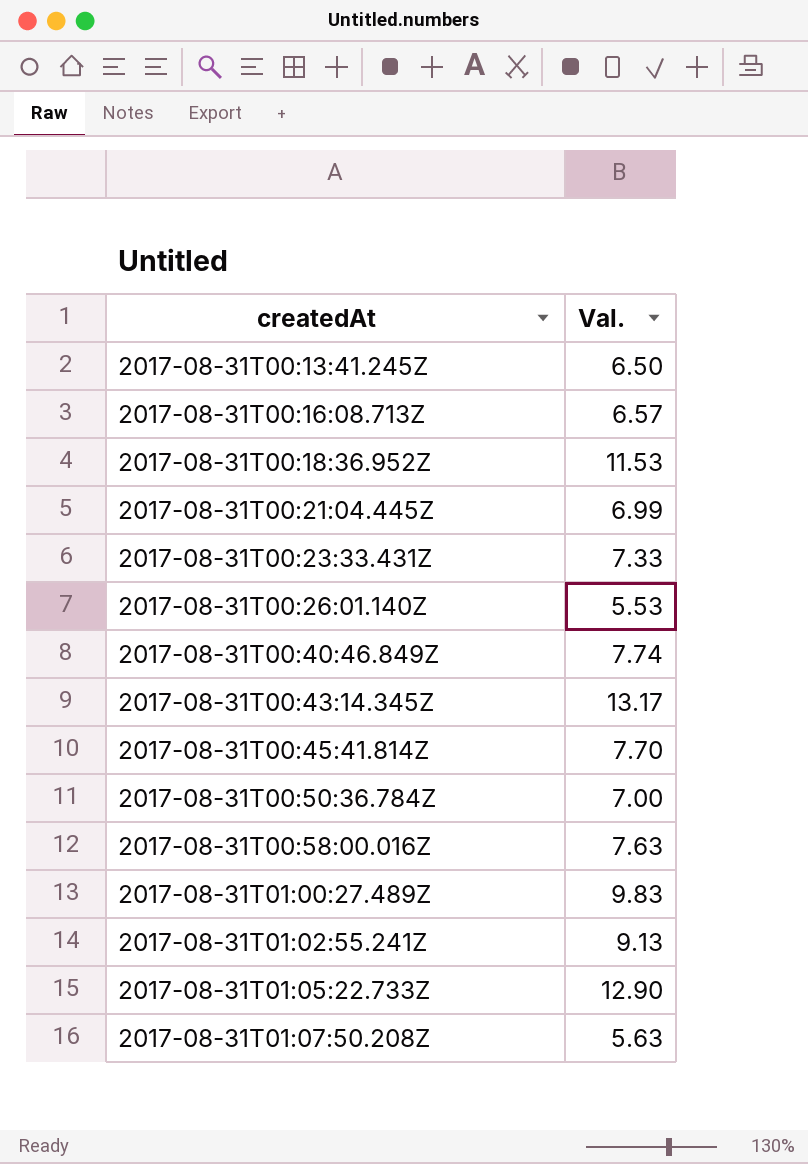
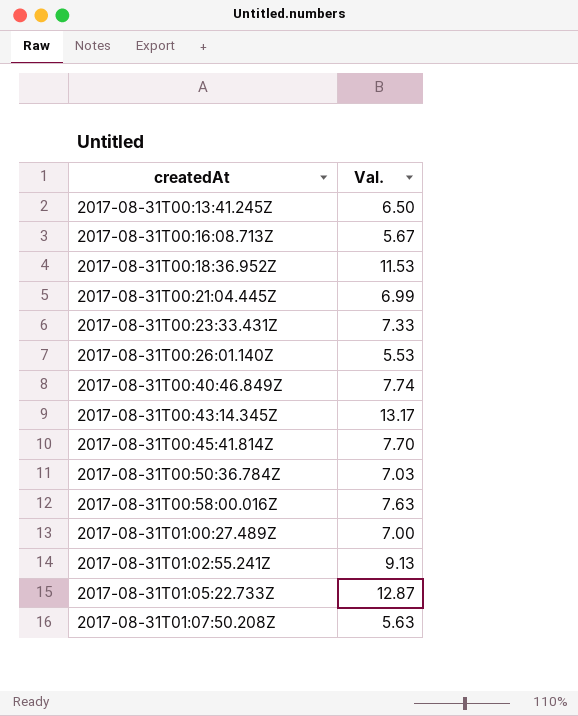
2017-08-31T00:16:08.713Z | Val.: 6.57 -> 5.67
2017-08-31T00:50:36.784Z | Val.: 7.00 -> 7.03
2017-08-31T01:00:27.489Z | Val.: 9.83 -> 7.00
2017-08-31T01:05:22.733Z | Val.: 12.90 -> 12.87

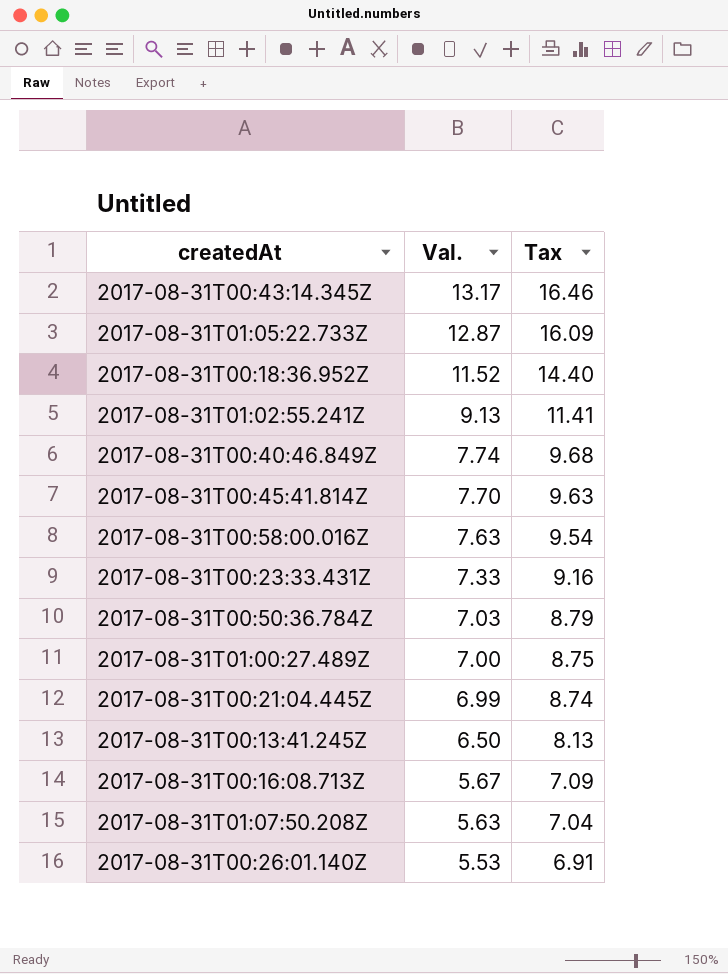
row order: createdAt ascending -> Val. descending
column Tax | formula: none -> [Val.] * 1.25
2017-08-31T00:18:36.952Z | Val.: 11.53 -> 11.52

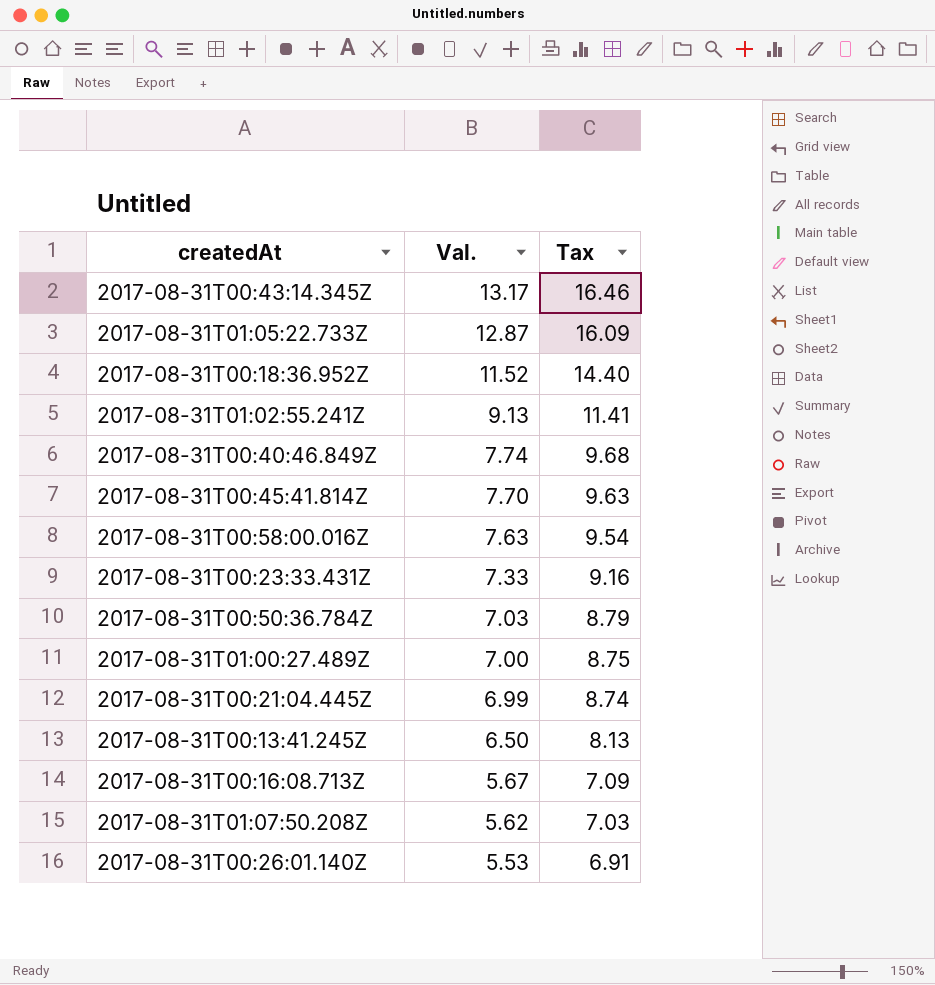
2017-08-31T01:07:50.208Z | Val.: 5.63 -> 5.62
2017-08-31T01:07:50.208Z | Tax: 7.04 -> 7.03

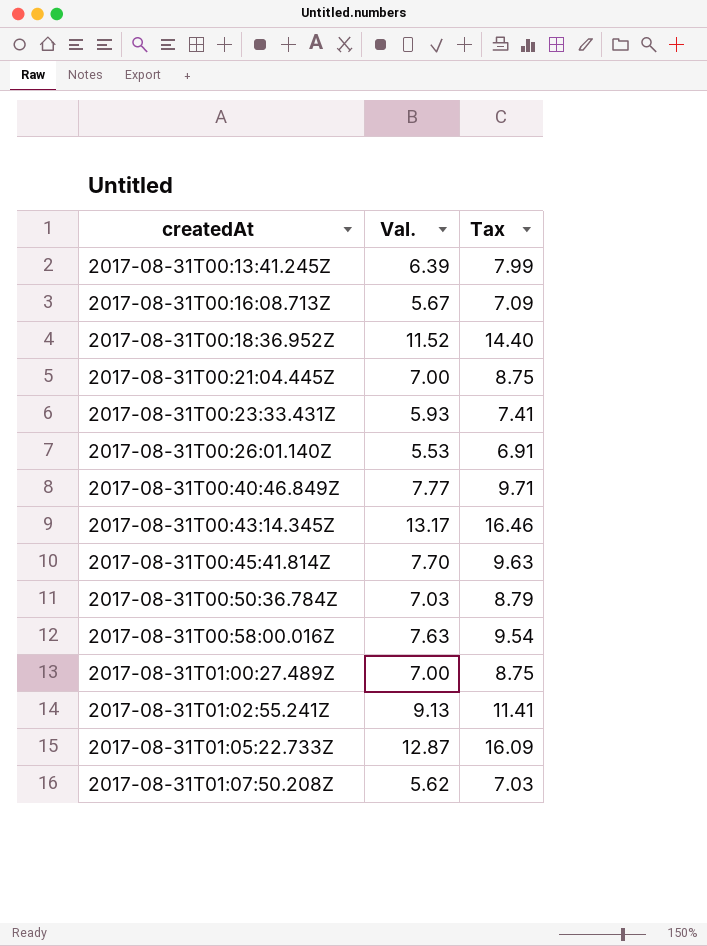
row order: Val. descending -> createdAt ascending
2017-08-31T00:13:41.245Z | Val.: 6.50 -> 6.39
2017-08-31T00:13:41.245Z | Tax: 8.13 -> 7.99
2017-08-31T00:21:04.445Z | Val.: 6.99 -> 7.00
2017-08-31T00:21:04.445Z | Tax: 8.74 -> 8.75
2017-08-31T00:23:33.431Z | Val.: 7.33 -> 5.93
2017-08-31T00:23:33.431Z | Tax: 9.16 -> 7.41
2017-08-31T00:40:46.849Z | Val.: 7.74 -> 7.77
2017-08-31T00:40:46.849Z | Tax: 9.68 -> 9.71

